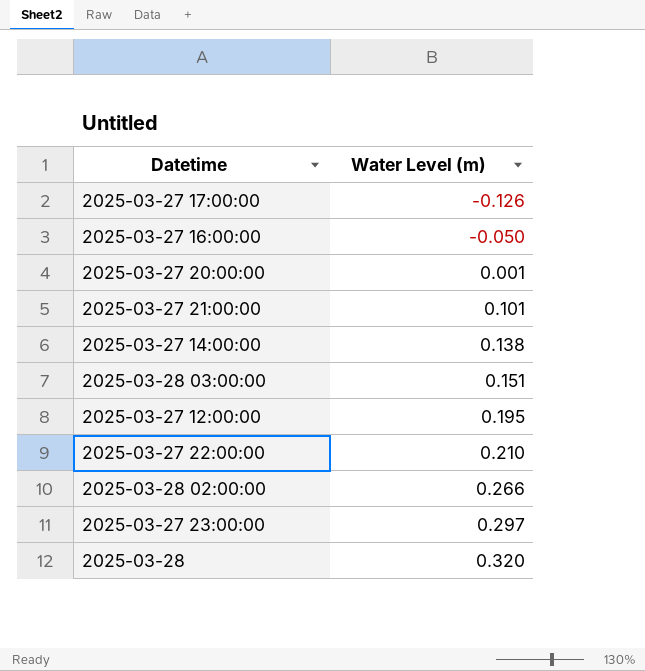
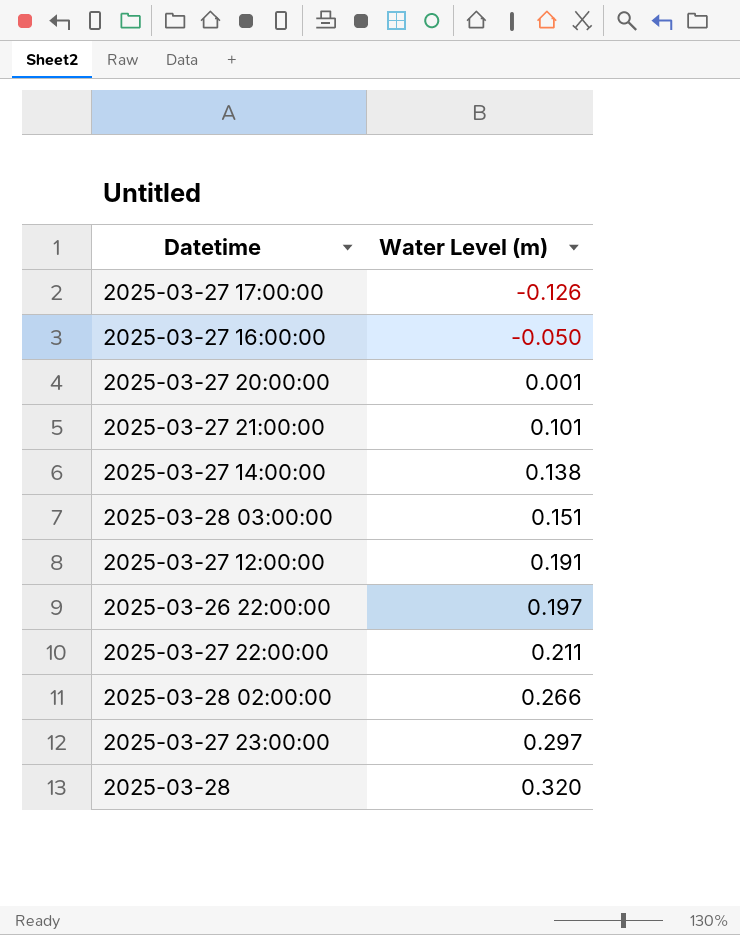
2025-03-27 12:00:00 | Water Level (m): 0.195 -> 0.191
row 2025-03-26 22:00:00: none -> 0.197
2025-03-27 22:00:00 | Water Level (m): 0.210 -> 0.211

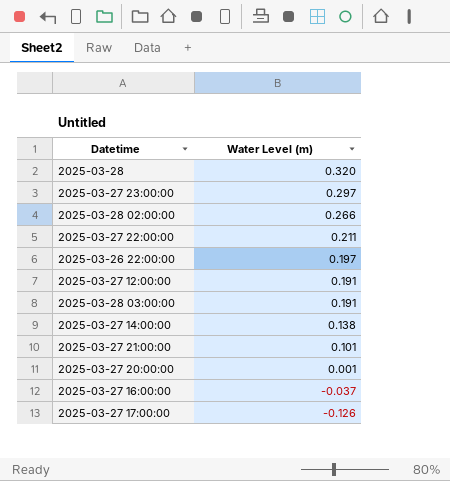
row order: Water Level (m) ascending -> Water Level (m) descending
2025-03-28 03:00:00 | Water Level (m): 0.151 -> 0.191
2025-03-27 16:00:00 | Water Level (m): -0.050 -> -0.037

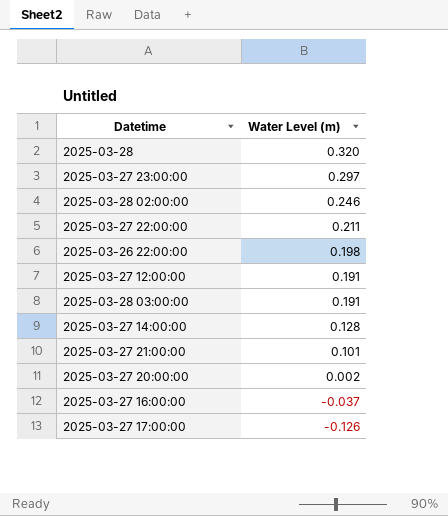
2025-03-28 02:00:00 | Water Level (m): 0.266 -> 0.246
2025-03-26 22:00:00 | Water Level (m): 0.197 -> 0.198
2025-03-27 14:00:00 | Water Level (m): 0.138 -> 0.128
2025-03-27 20:00:00 | Water Level (m): 0.001 -> 0.002

